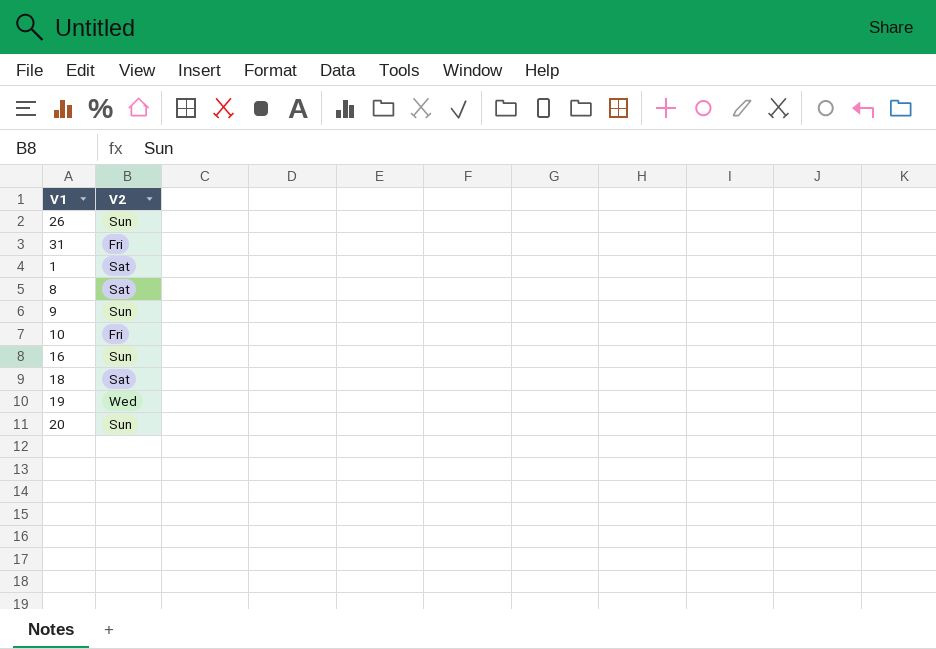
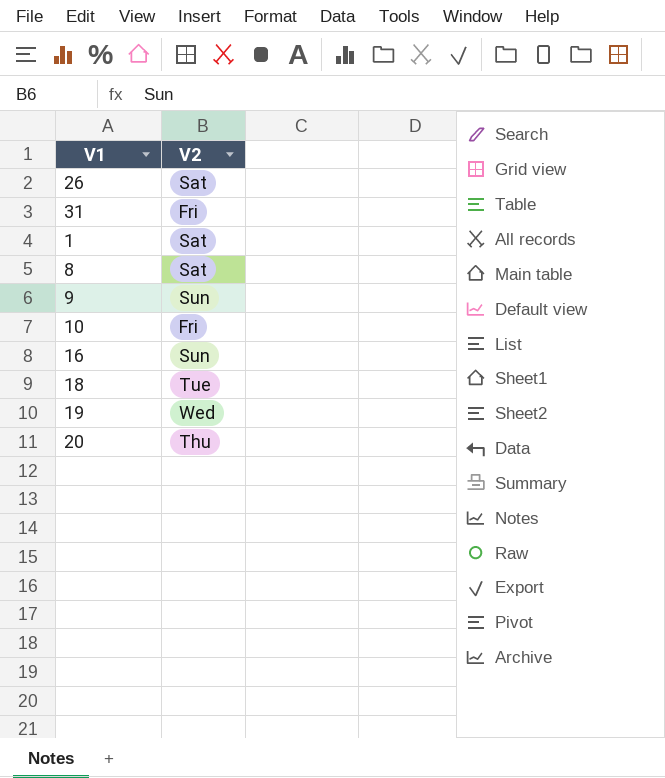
26 | V2: Sun -> Sat
18 | V2: Sat -> Tue
20 | V2: Sun -> Thu

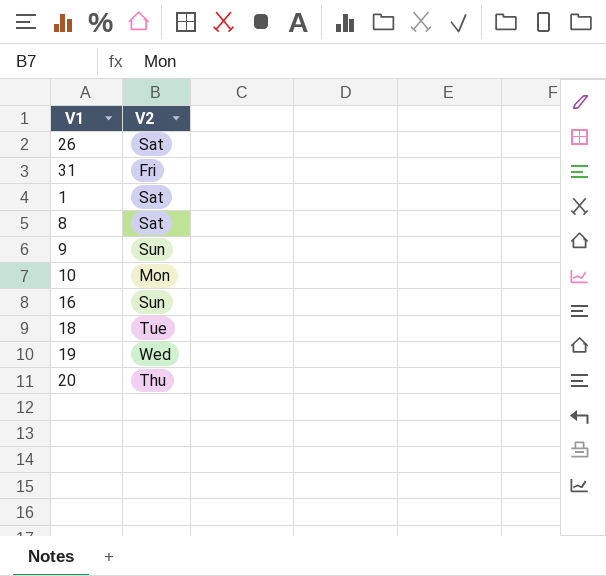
10 | V2: Fri -> Mon

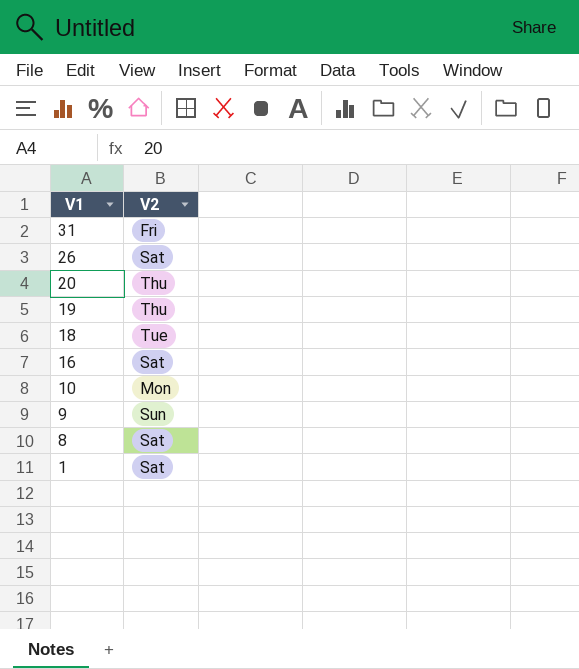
row order: none -> V1 descending
19 | V2: Wed -> Thu
16 | V2: Sun -> Sat

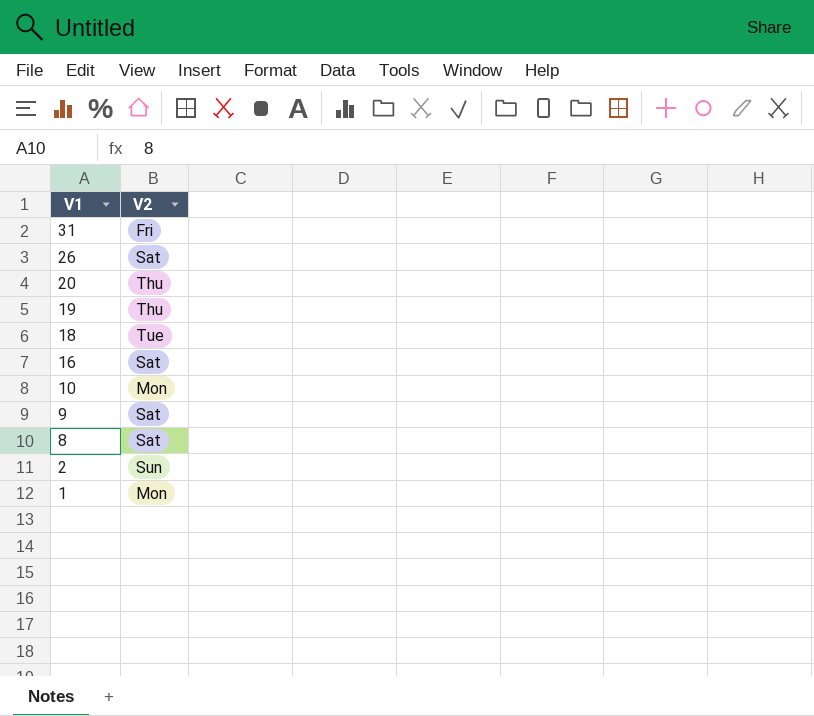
9 | V2: Sun -> Sat
row 2: none -> Sun
1 | V2: Sat -> Mon

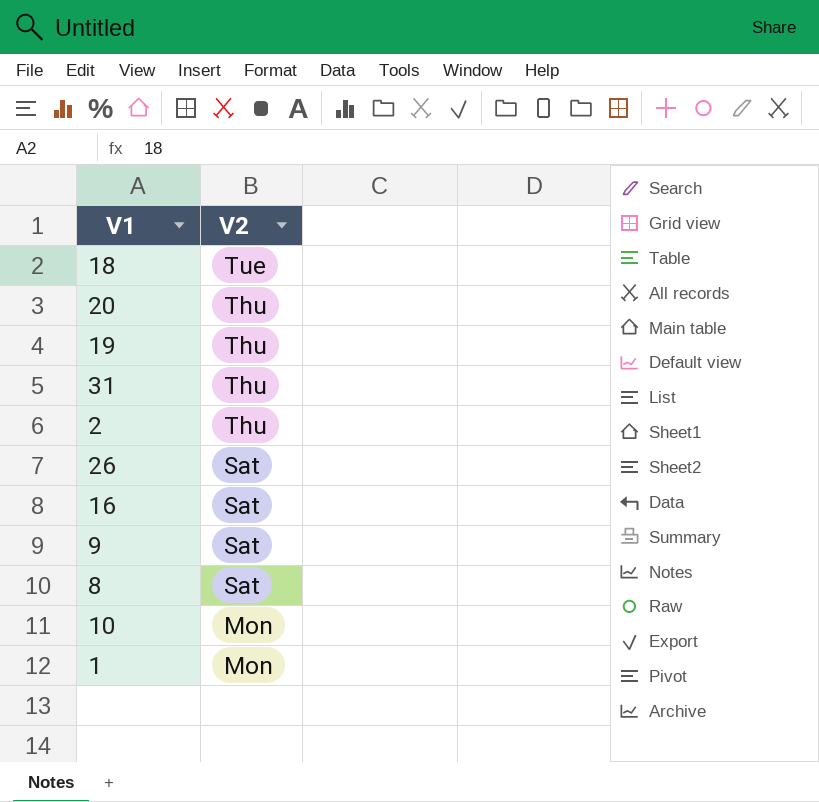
row order: V1 descending -> V2 descending
31 | V2: Fri -> Thu
2 | V2: Sun -> Thu

